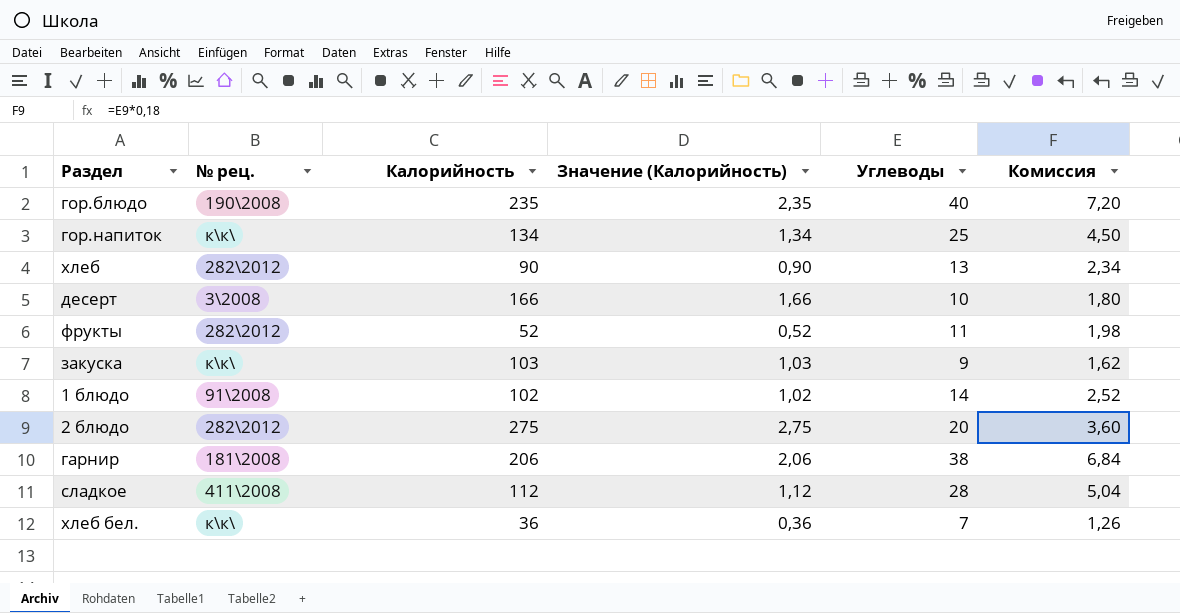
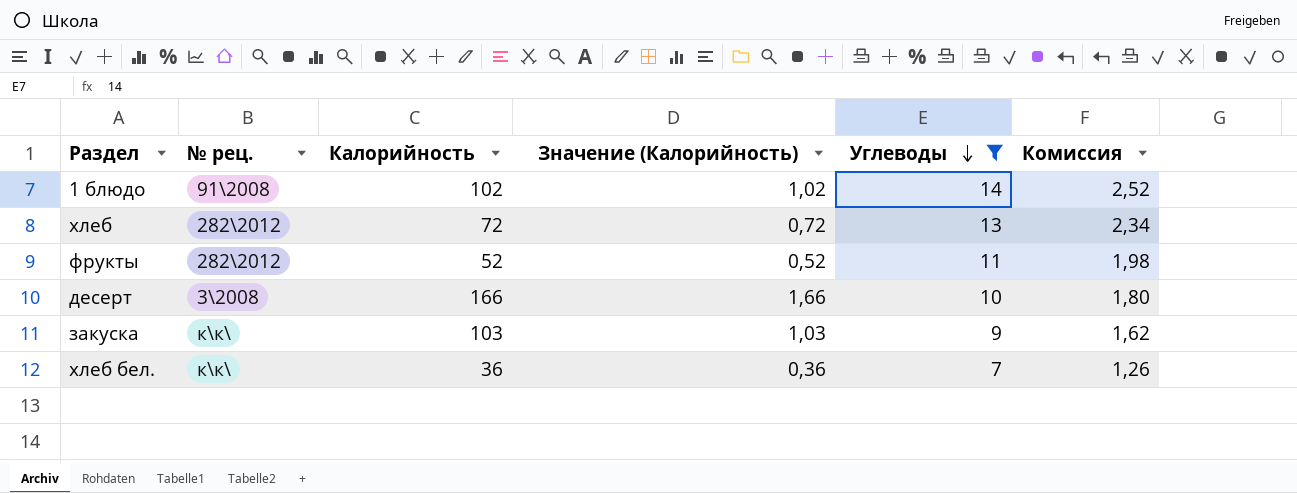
filter: none -> Углеводы <= 14
row order: none -> Углеводы descending
хлеб | Калорийность: 90 -> 72
хлеб | Значение (Калорийность): 0,90 -> 0,72

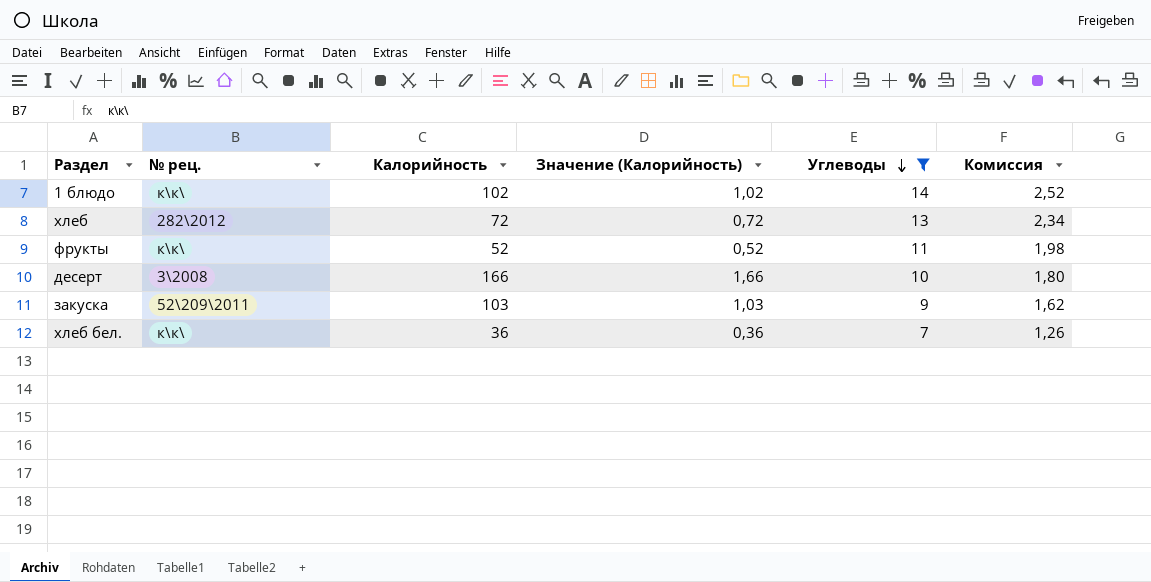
1 блюдо | № рец.: 91\2008 -> к\к\
фрукты | № рец.: 282\2012 -> к\к\
закуска | № рец.: к\к\ -> 52\209\2011

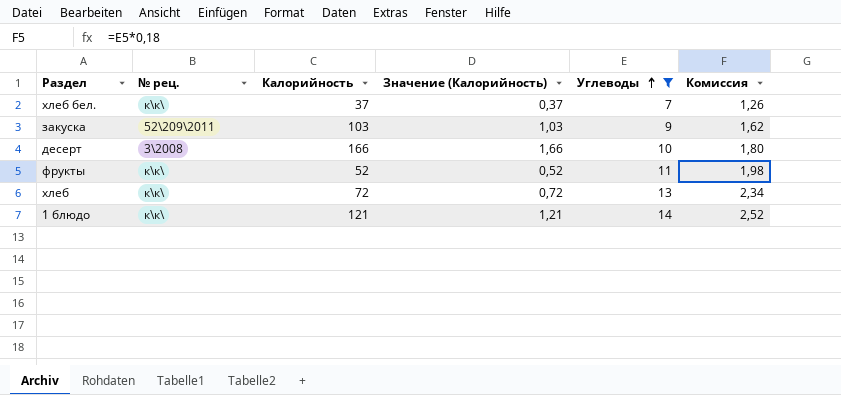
row order: Углеводы descending -> Углеводы ascending
хлеб бел. | Калорийность: 36 -> 37
хлеб бел. | Значение (Калорийность): 0,36 -> 0,37
хлеб | № рец.: 282\2012 -> к\к\
1 блюдо | Калорийность: 102 -> 121
1 блюдо | Значение (Калорийность): 1,02 -> 1,21

